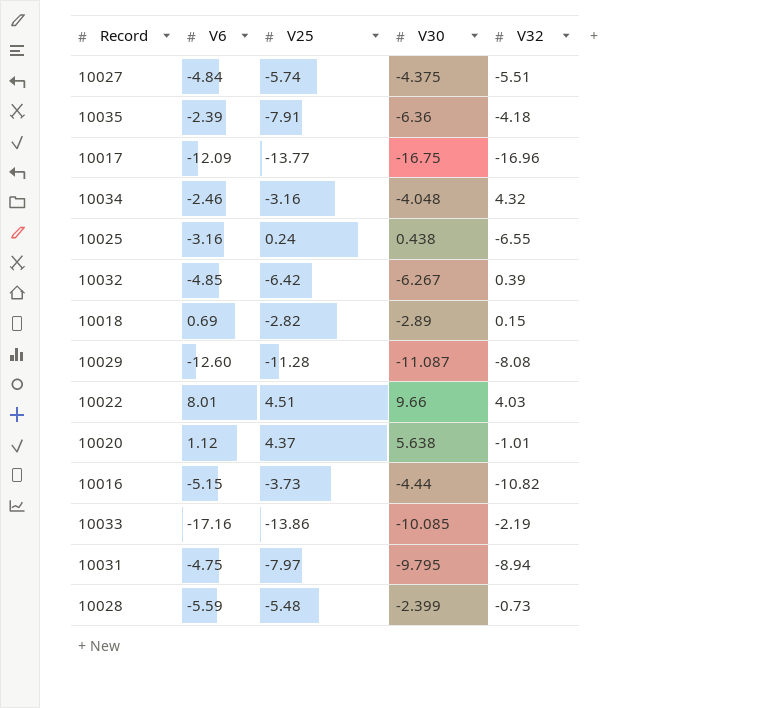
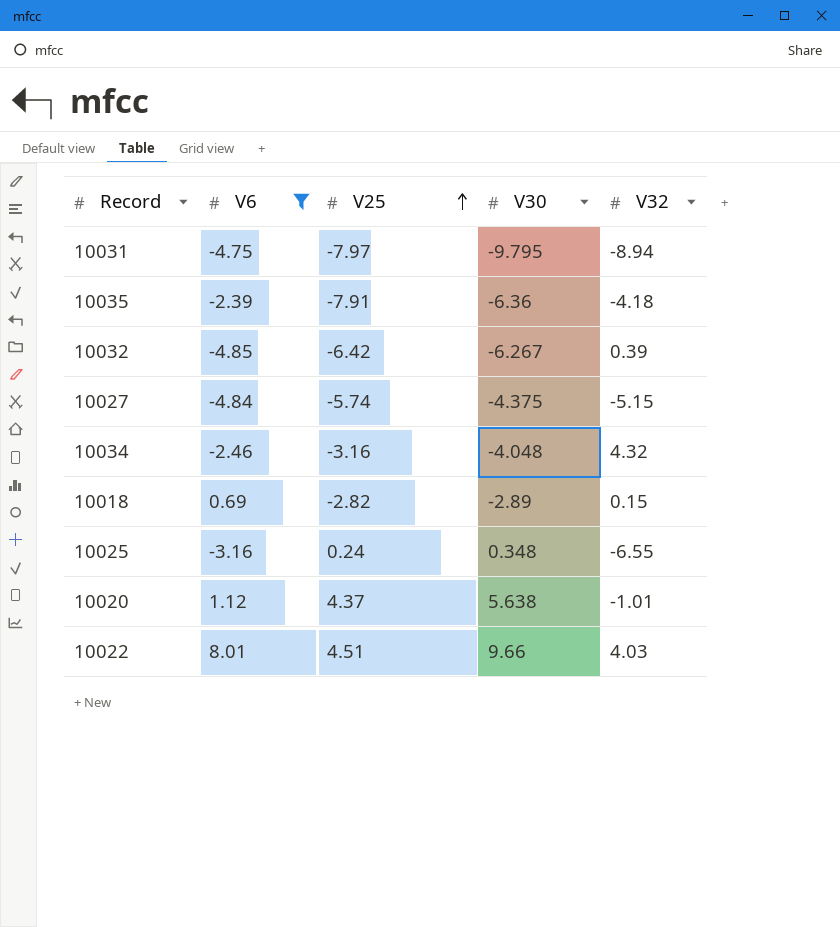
filter: none -> V6 >= -4.85
row order: none -> V25 ascending
10027 | V32: -5.51 -> -5.15
10025 | V30: 0.438 -> 0.348

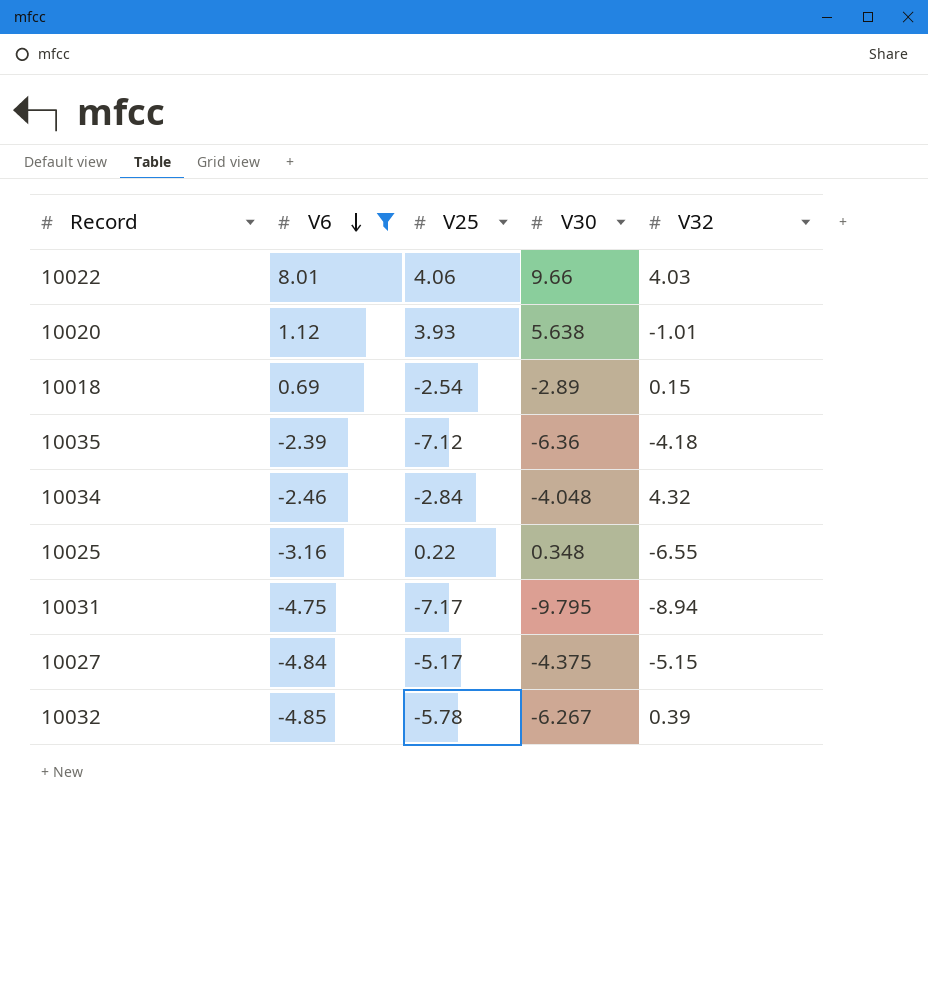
row order: V25 ascending -> V6 descending
10022 | V25: 4.51 -> 4.06
10020 | V25: 4.37 -> 3.93
10018 | V25: -2.82 -> -2.54
10035 | V25: -7.91 -> -7.12
10034 | V25: -3.16 -> -2.84
10025 | V25: 0.24 -> 0.22
10031 | V25: -7.97 -> -7.17
10027 | V25: -5.74 -> -5.17
10032 | V25: -6.42 -> -5.78

